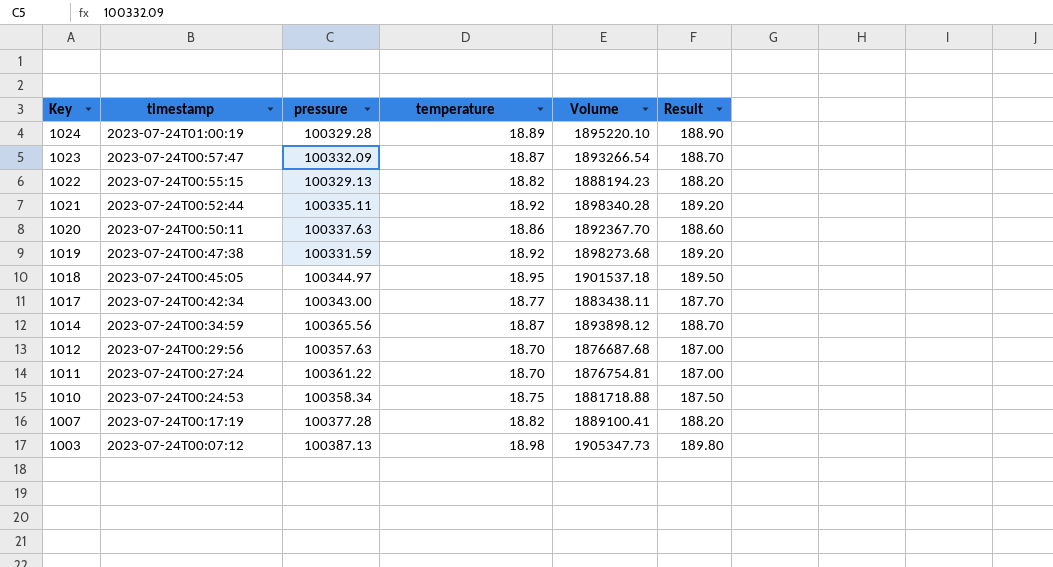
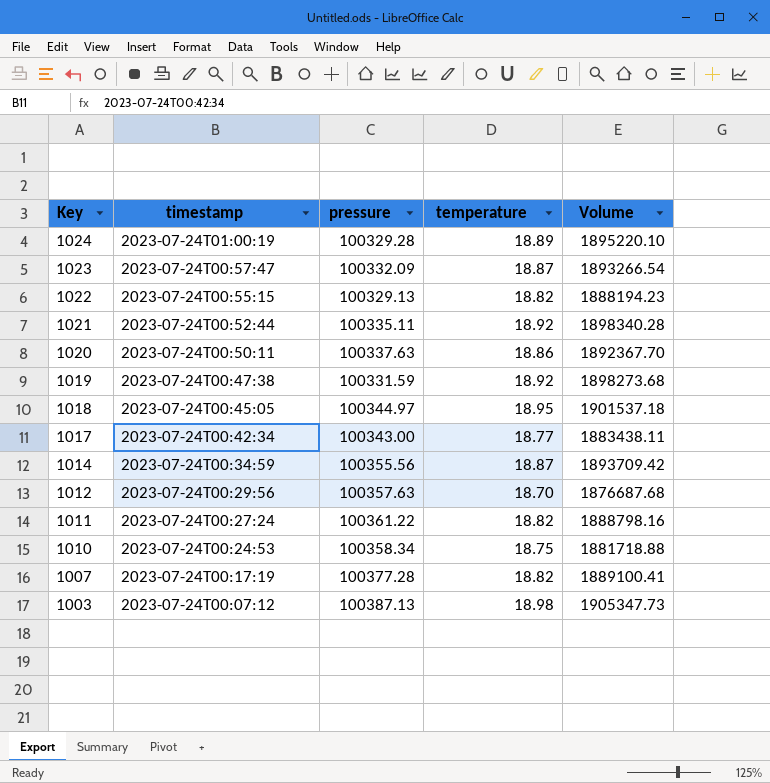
column Result | formula: [temperature] * 10 -> none
1014 | pressure: 100365.56 -> 100355.56
1014 | Volume: 1893898.12 -> 1893709.42
1011 | temperature: 18.70 -> 18.82
1011 | Volume: 1876754.81 -> 1888798.16

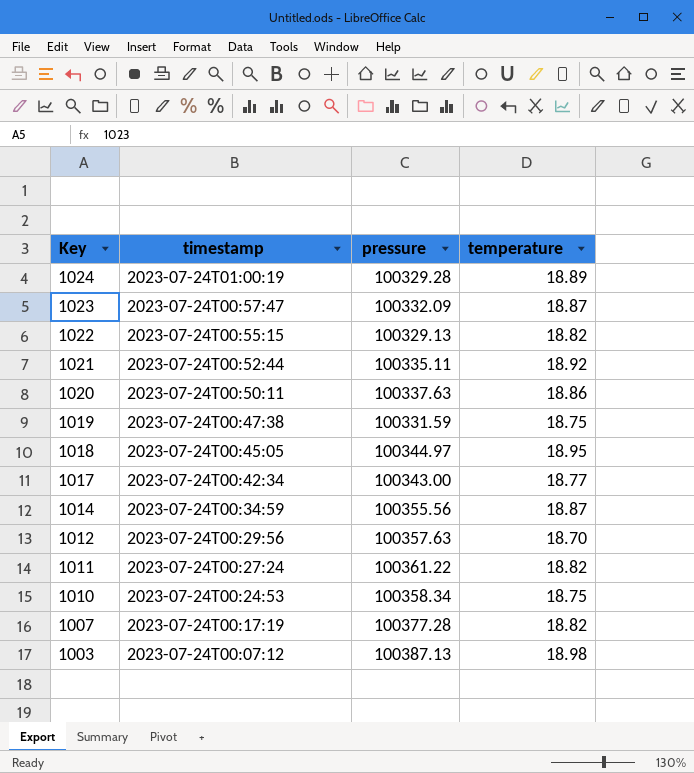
column Volume | formula: [pressure] * [temperature] -> none
1019 | temperature: 18.92 -> 18.75

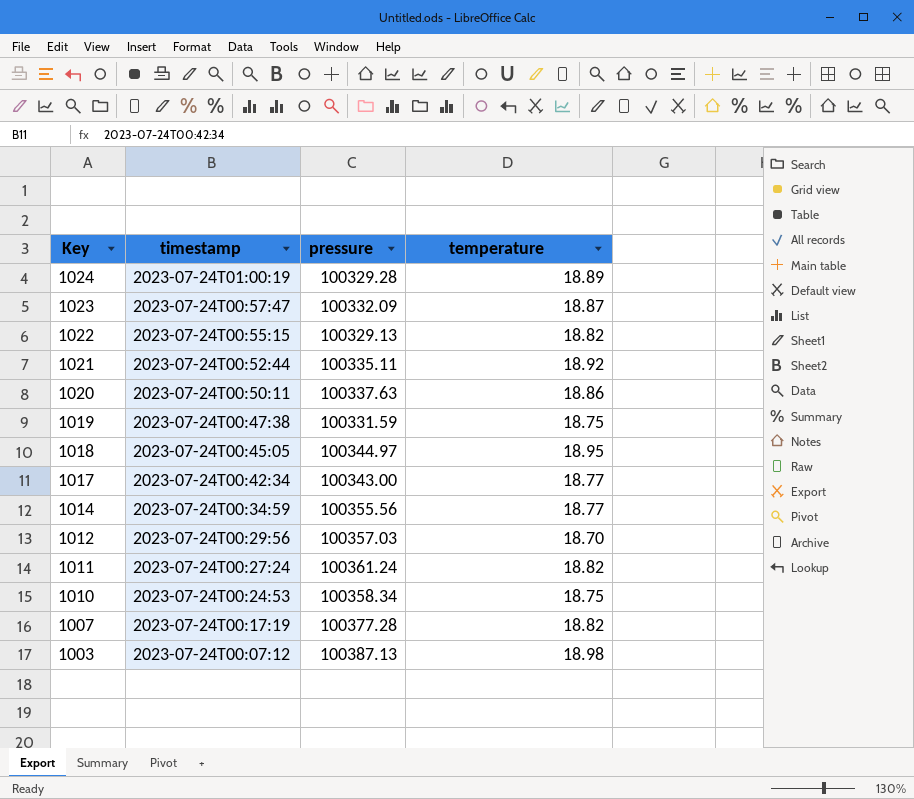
1014 | temperature: 18.87 -> 18.77
1012 | pressure: 100357.63 -> 100357.03
1011 | pressure: 100361.22 -> 100361.24

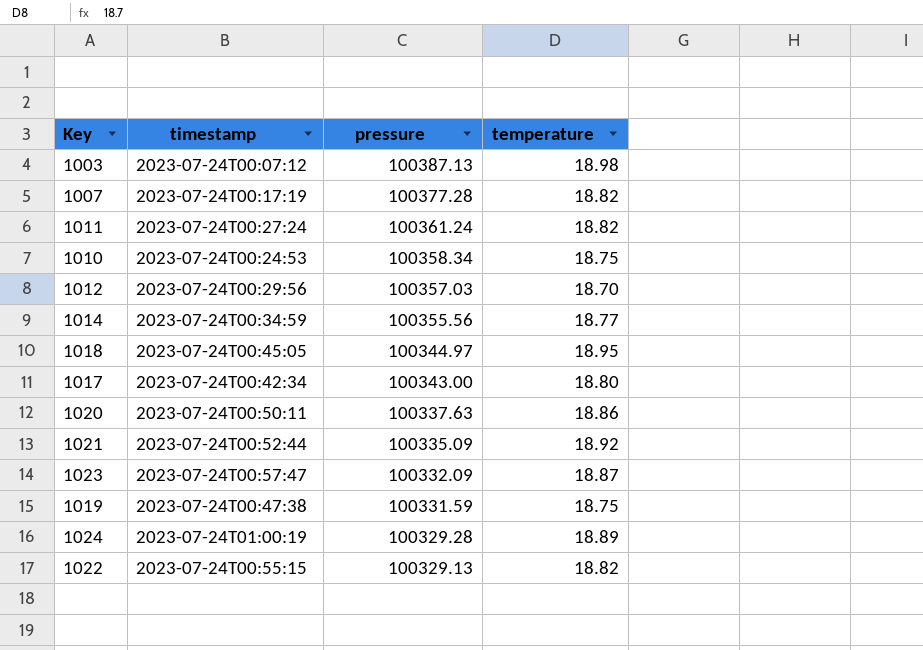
row order: Key descending -> pressure descending
1017 | temperature: 18.77 -> 18.80
1021 | pressure: 100335.11 -> 100335.09

